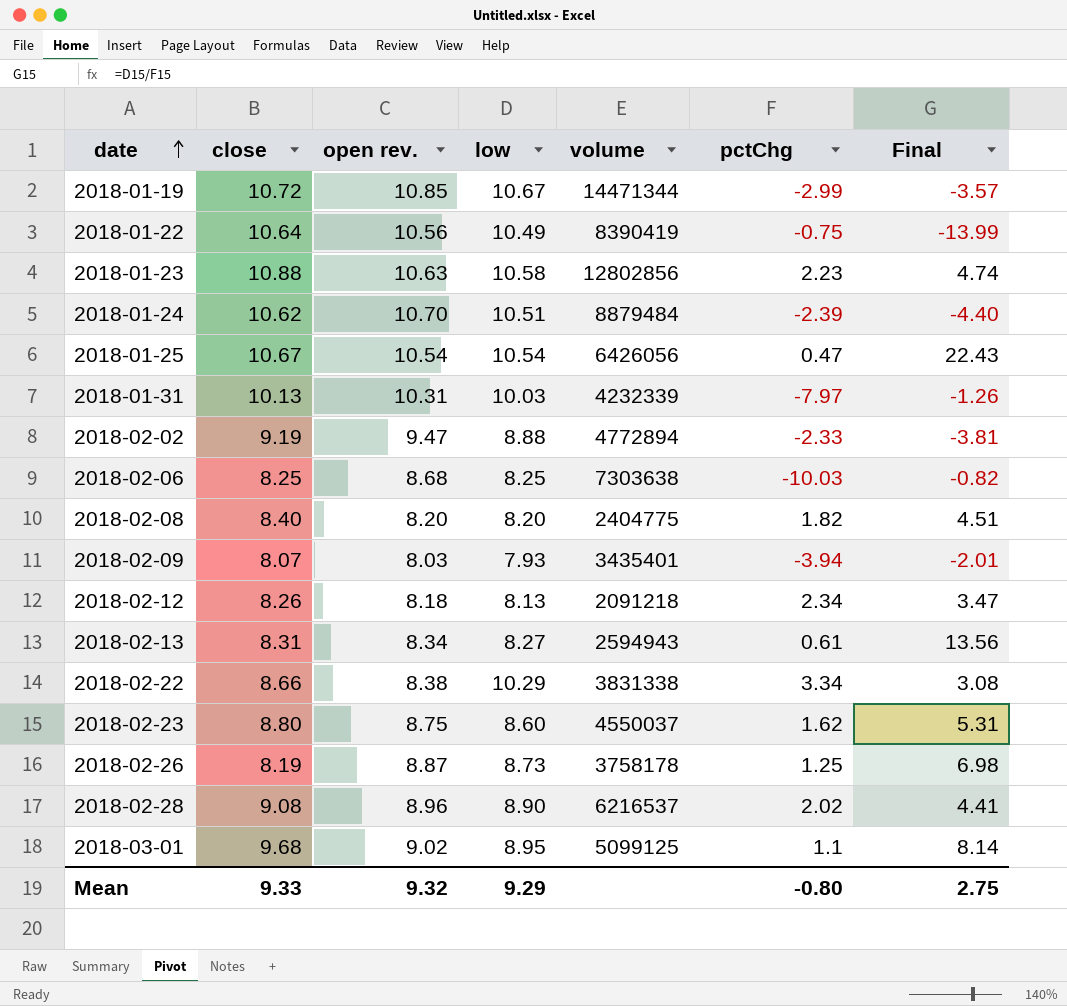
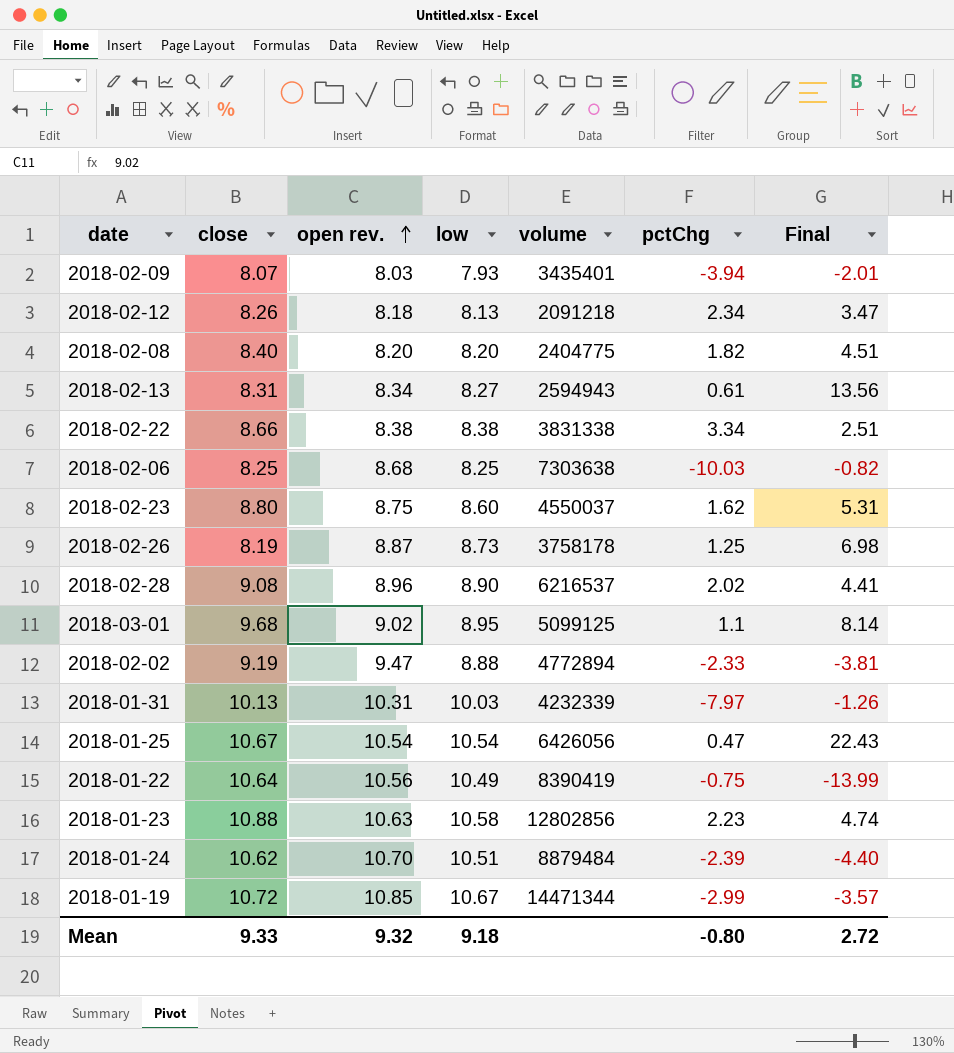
row order: date ascending -> open rev. ascending
2018-02-22 | low: 10.29 -> 8.38
2018-02-22 | Final: 3.08 -> 2.51
Mean | low: 9.29 -> 9.18
Mean | Final: 2.75 -> 2.72

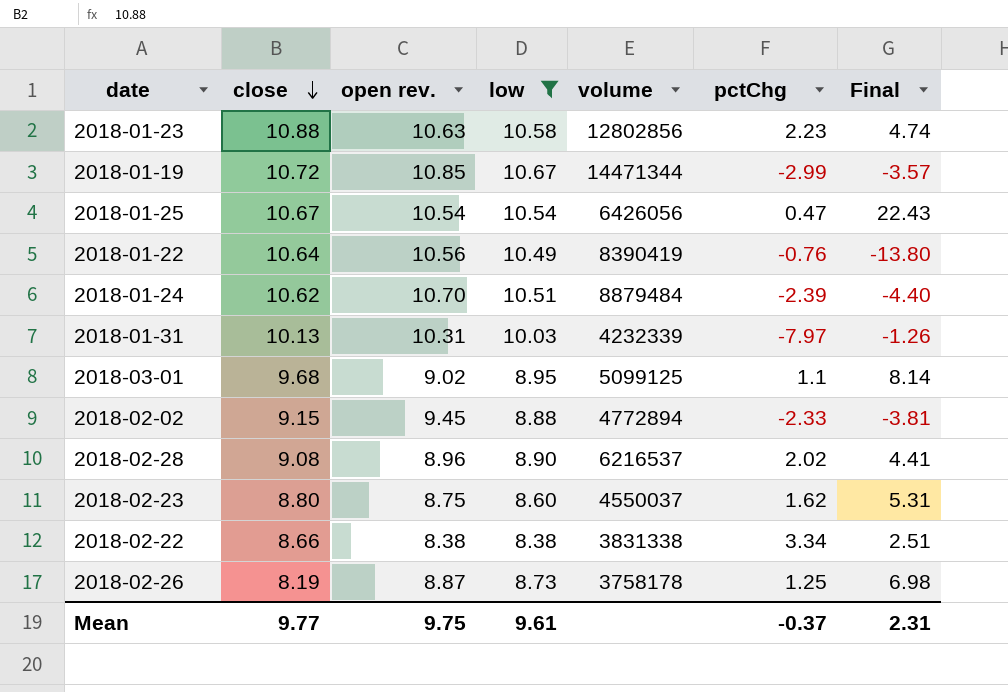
filter: none -> low >= 8.38
row order: open rev. ascending -> close descending
2018-01-22 | pctChg: -0.75 -> -0.76
2018-01-22 | Final: -13.99 -> -13.80
2018-02-02 | close: 9.19 -> 9.15
2018-02-02 | open rev.: 9.47 -> 9.45
Mean | close: 9.33 -> 9.77
Mean | open rev.: 9.32 -> 9.75
Mean | low: 9.18 -> 9.61
Mean | pctChg: -0.80 -> -0.37
Mean | Final: 2.72 -> 2.31

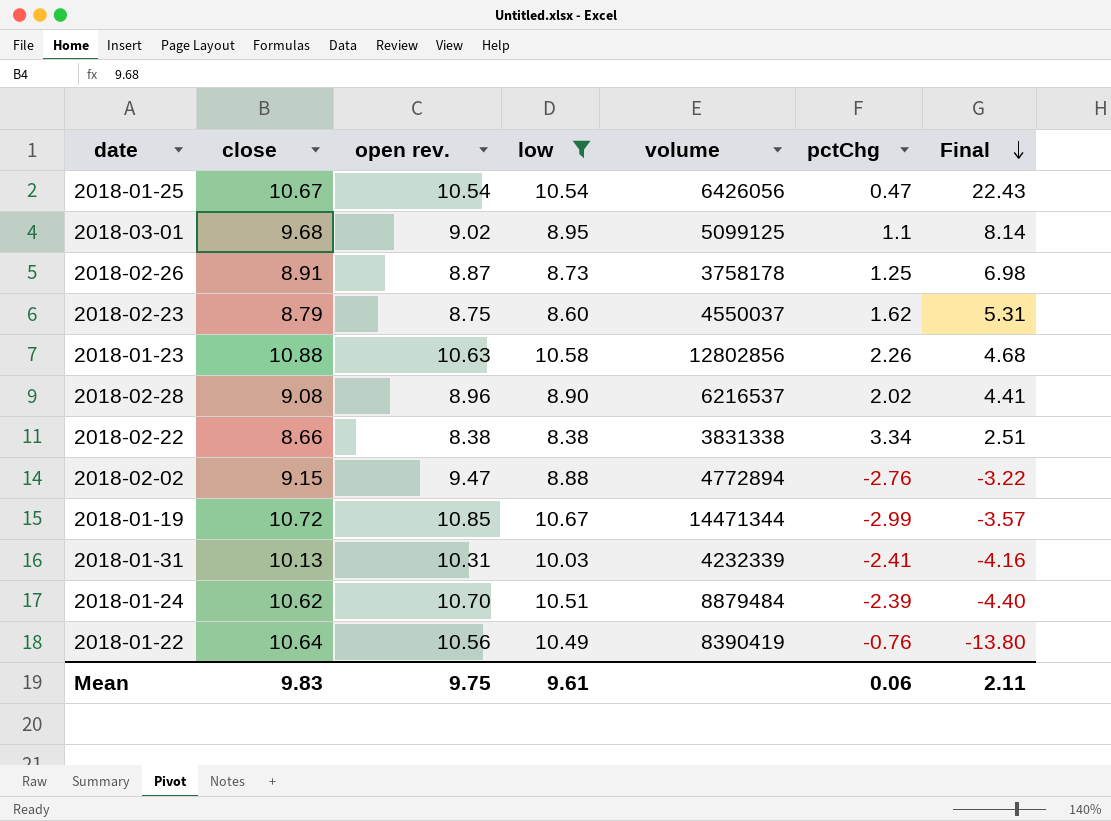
row order: close descending -> Final descending
2018-02-26 | close: 8.19 -> 8.91
2018-02-23 | close: 8.80 -> 8.79
2018-01-23 | pctChg: 2.23 -> 2.26
2018-01-23 | Final: 4.74 -> 4.68
2018-02-02 | open rev.: 9.45 -> 9.47
2018-02-02 | pctChg: -2.33 -> -2.76
2018-02-02 | Final: -3.81 -> -3.22
2018-01-31 | pctChg: -7.97 -> -2.41
2018-01-31 | Final: -1.26 -> -4.16
Mean | close: 9.77 -> 9.83
Mean | pctChg: -0.37 -> 0.06
Mean | Final: 2.31 -> 2.11

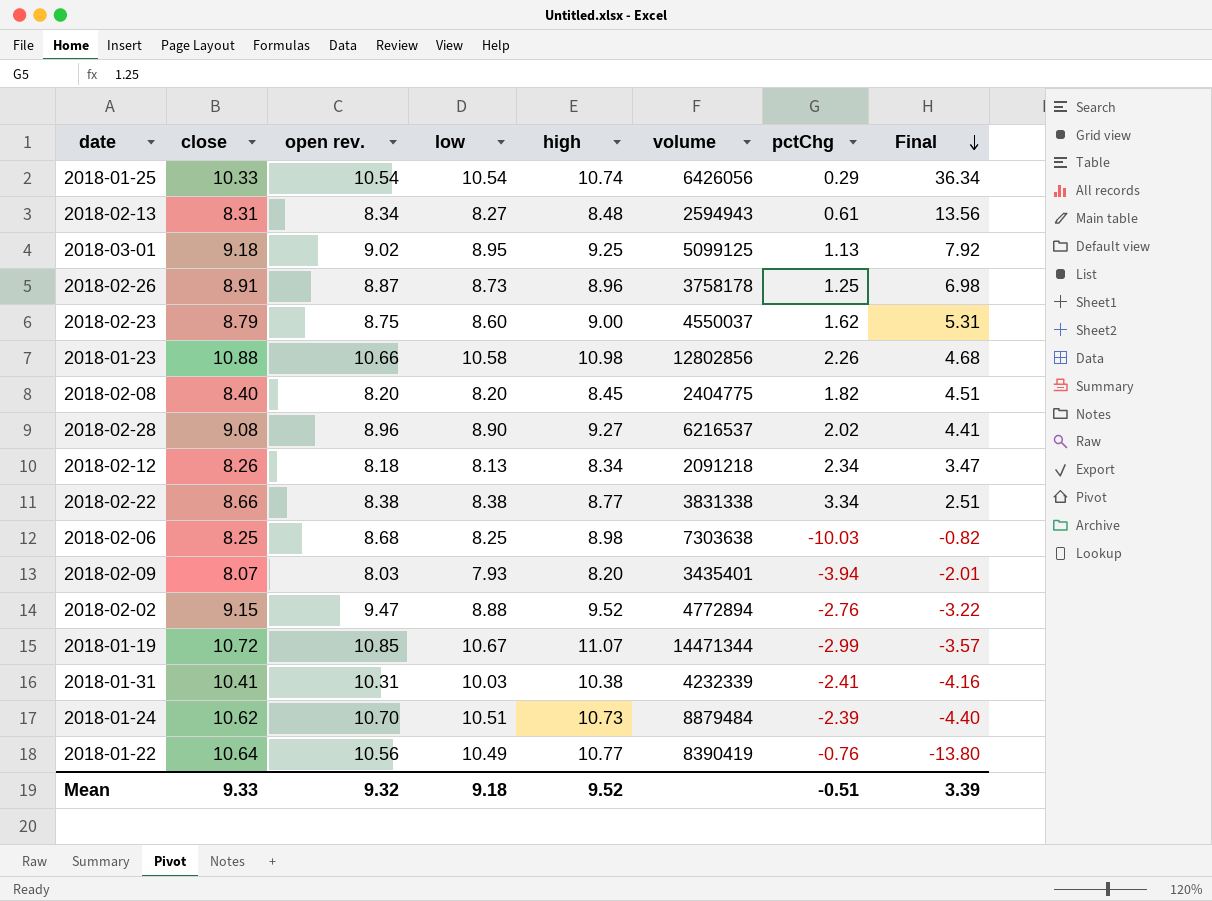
filter: low >= 8.38 -> none
column high | position: none -> 5
2018-01-25 | close: 10.67 -> 10.33
2018-01-25 | pctChg: 0.47 -> 0.29
2018-01-25 | Final: 22.43 -> 36.34
2018-03-01 | close: 9.68 -> 9.18
2018-03-01 | pctChg: 1.1 -> 1.13
2018-03-01 | Final: 8.14 -> 7.92
2018-01-23 | open rev.: 10.63 -> 10.66
2018-01-31 | close: 10.13 -> 10.41
Mean | close: 9.83 -> 9.33
Mean | open rev.: 9.75 -> 9.32
Mean | low: 9.61 -> 9.18
Mean | pctChg: 0.06 -> -0.51
Mean | Final: 2.11 -> 3.39

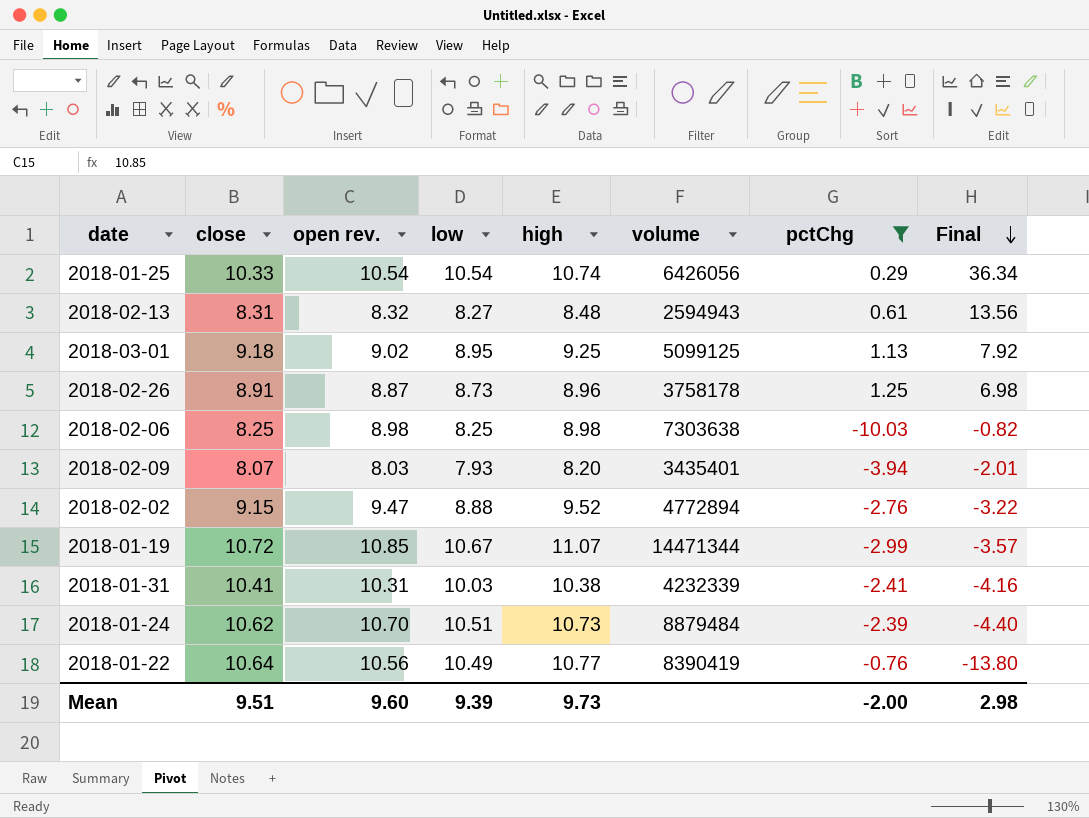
filter: none -> pctChg <= 1.25
2018-02-13 | open rev.: 8.34 -> 8.32
2018-02-06 | open rev.: 8.68 -> 8.98
Mean | close: 9.33 -> 9.51
Mean | open rev.: 9.32 -> 9.60
Mean | low: 9.18 -> 9.39
Mean | high: 9.52 -> 9.73
Mean | pctChg: -0.51 -> -2.00
Mean | Final: 3.39 -> 2.98

